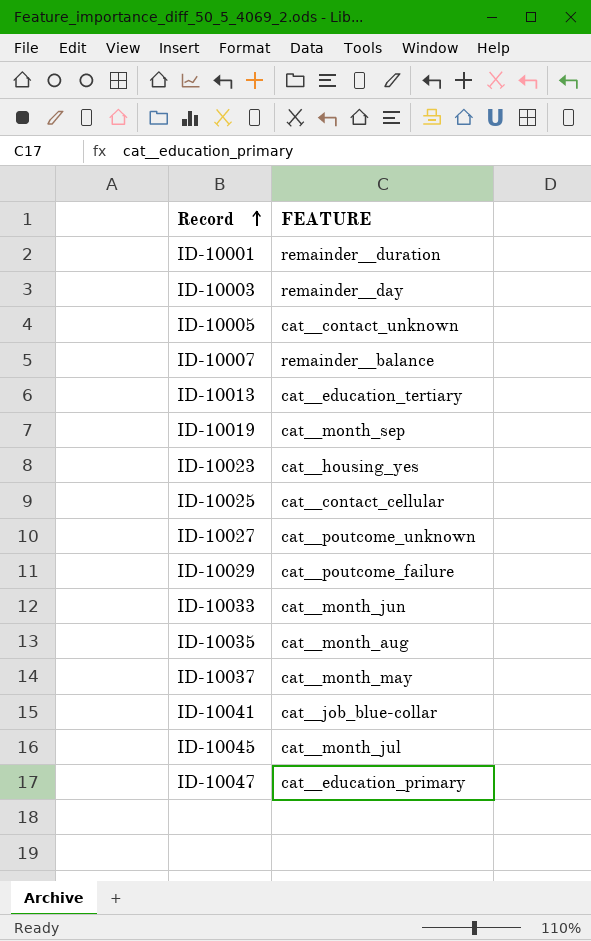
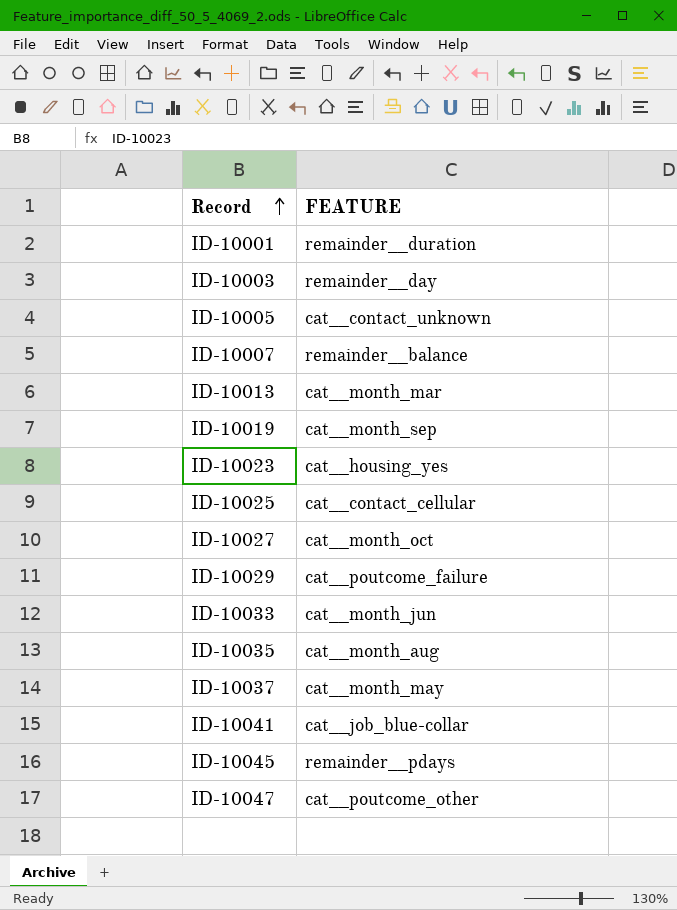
ID-10013 | FEATURE: cat__education_tertiary -> cat__month_mar
ID-10027 | FEATURE: cat__poutcome_unknown -> cat__month_oct
ID-10045 | FEATURE: cat__month_jul -> remainder__pdays
ID-10047 | FEATURE: cat__education_primary -> cat__poutcome_other

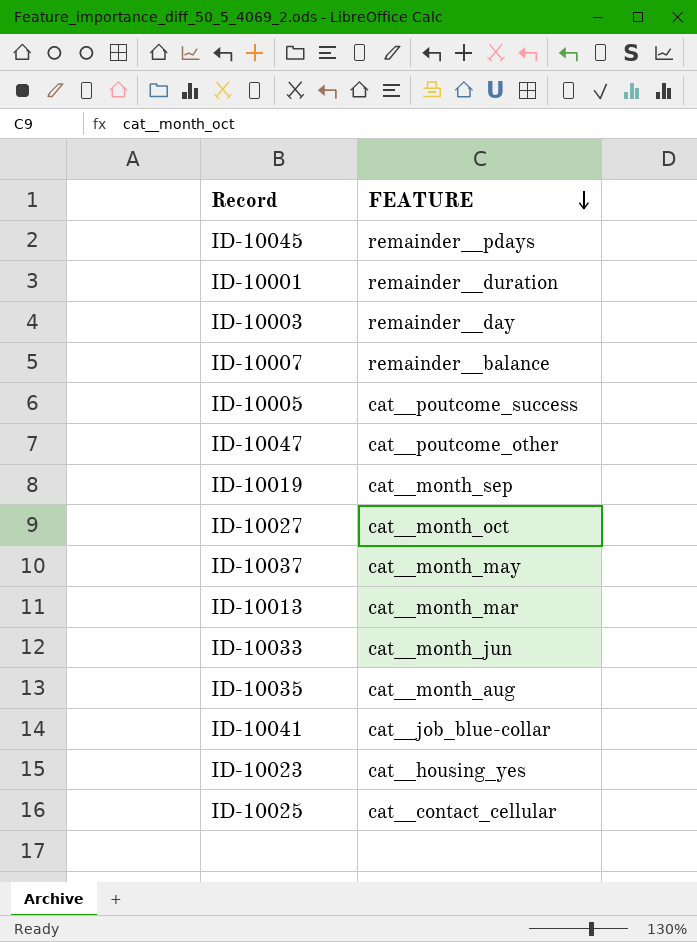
row order: Record ascending -> FEATURE descending
row ID-10029: cat__poutcome_failure -> none
ID-10005 | FEATURE: cat__contact_unknown -> cat__poutcome_success

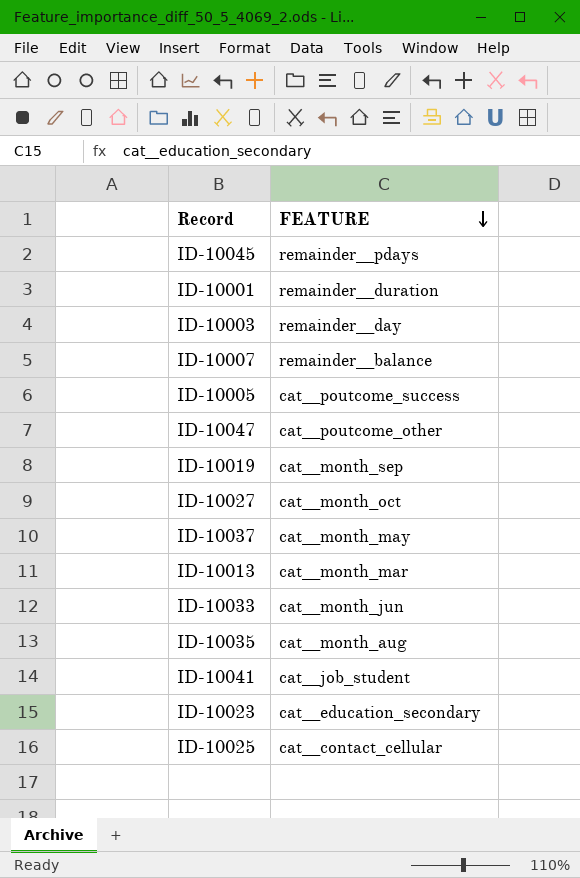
ID-10041 | FEATURE: cat__job_blue-collar -> cat__job_student
ID-10023 | FEATURE: cat__housing_yes -> cat__education_secondary

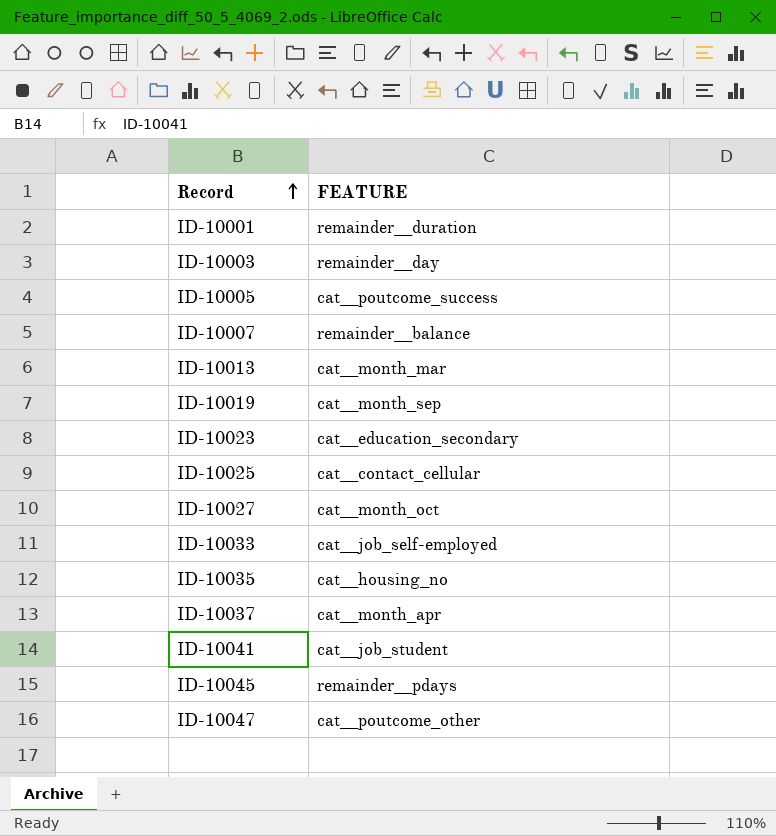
row order: FEATURE descending -> Record ascending
ID-10033 | FEATURE: cat__month_jun -> cat__job_self-employed
ID-10035 | FEATURE: cat__month_aug -> cat__housing_no
ID-10037 | FEATURE: cat__month_may -> cat__month_apr

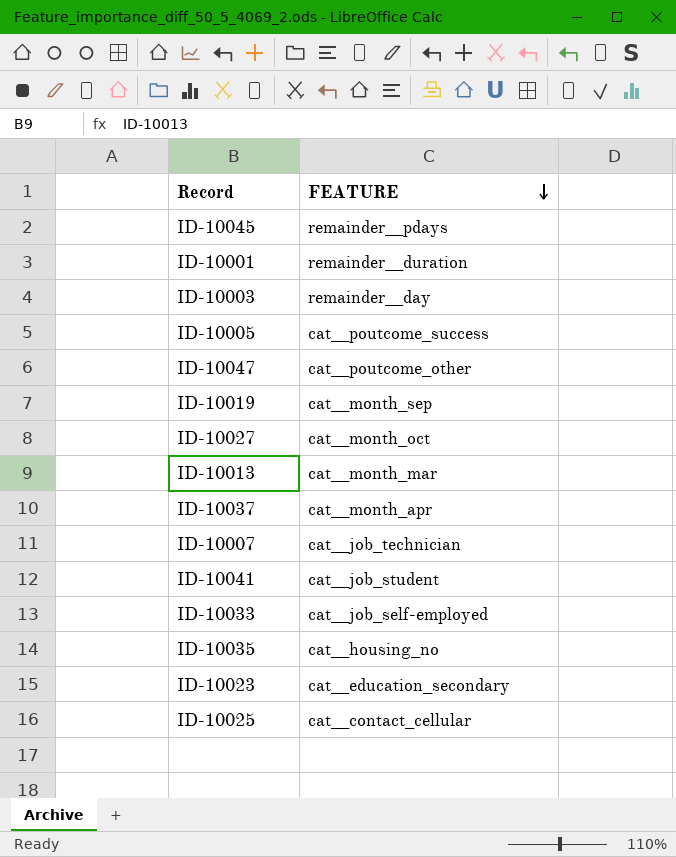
row order: Record ascending -> FEATURE descending
ID-10007 | FEATURE: remainder__balance -> cat__job_technician

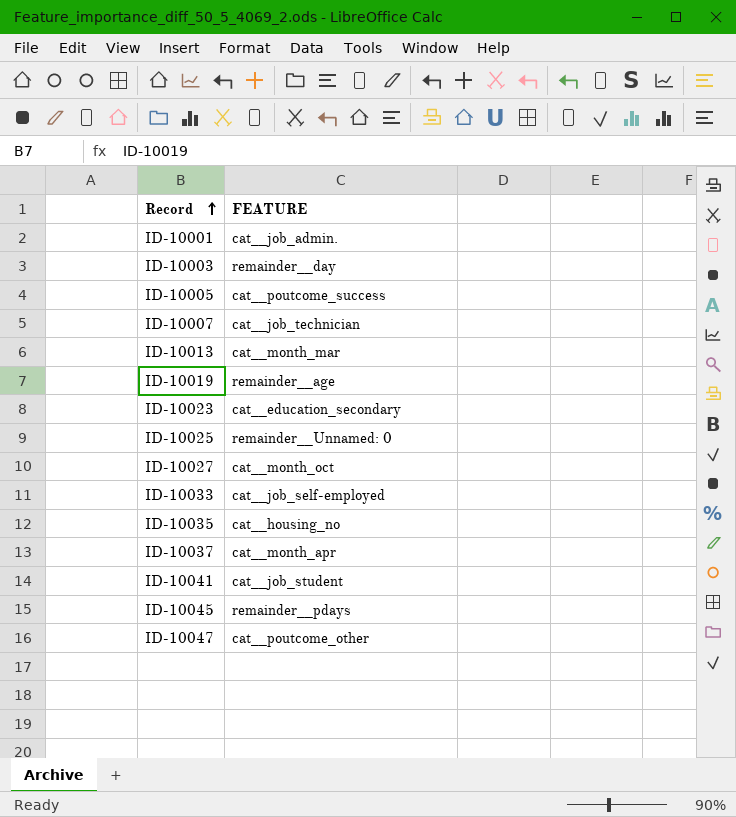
row order: FEATURE descending -> Record ascending
ID-10001 | FEATURE: remainder__duration -> cat__job_admin.
ID-10019 | FEATURE: cat__month_sep -> remainder__age
ID-10025 | FEATURE: cat__contact_cellular -> remainder__Unnamed: 0

